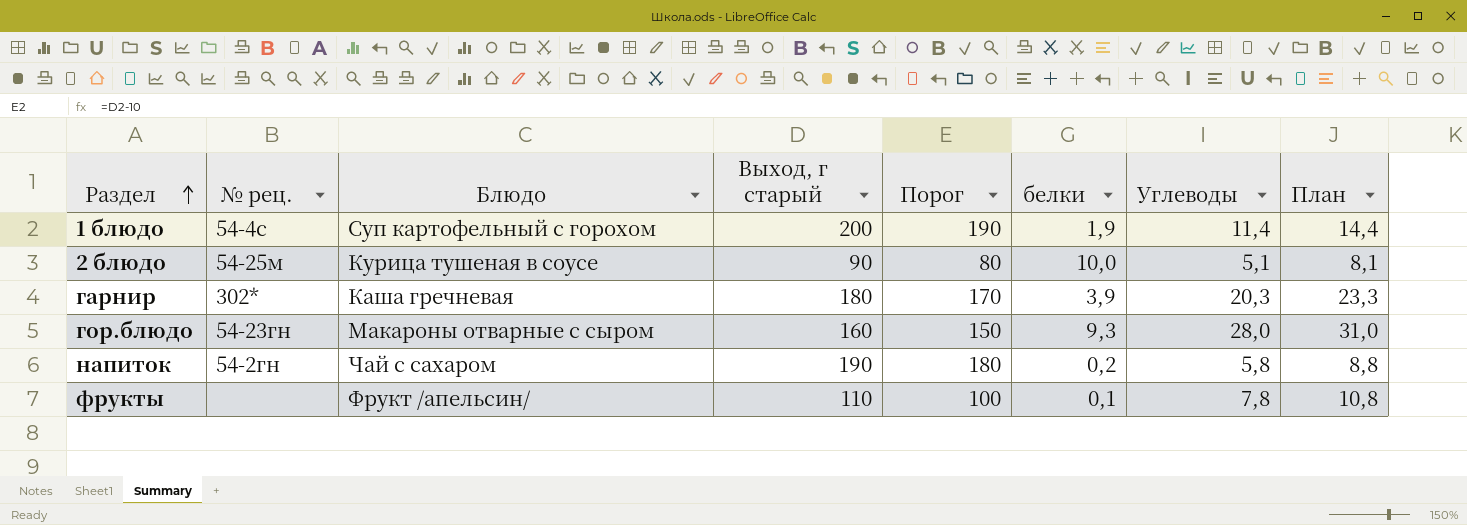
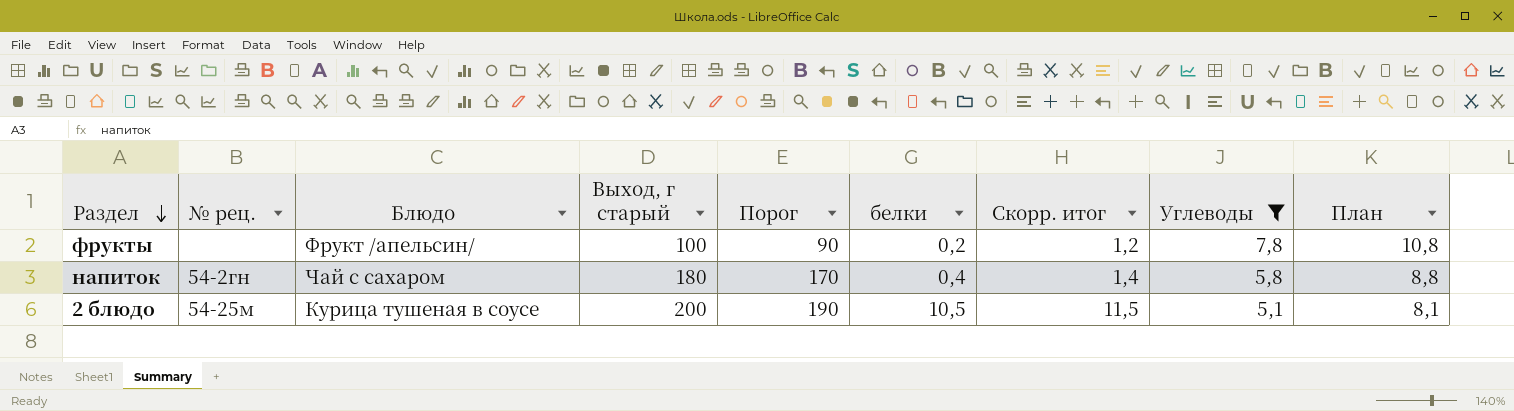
filter: none -> Углеводы <= 7,8
row order: Раздел ascending -> Раздел descending
column Скорр. итог | formula: none -> [белки] + 1
фрукты | Выход, г старый: 110 -> 100
фрукты | Порог: 100 -> 90
фрукты | белки: 0,1 -> 0,2
напиток | Выход, г старый: 190 -> 180
напиток | Порог: 180 -> 170
напиток | белки: 0,2 -> 0,4
2 блюдо | Выход, г старый: 90 -> 200
2 блюдо | Порог: 80 -> 190
2 блюдо | белки: 10,0 -> 10,5

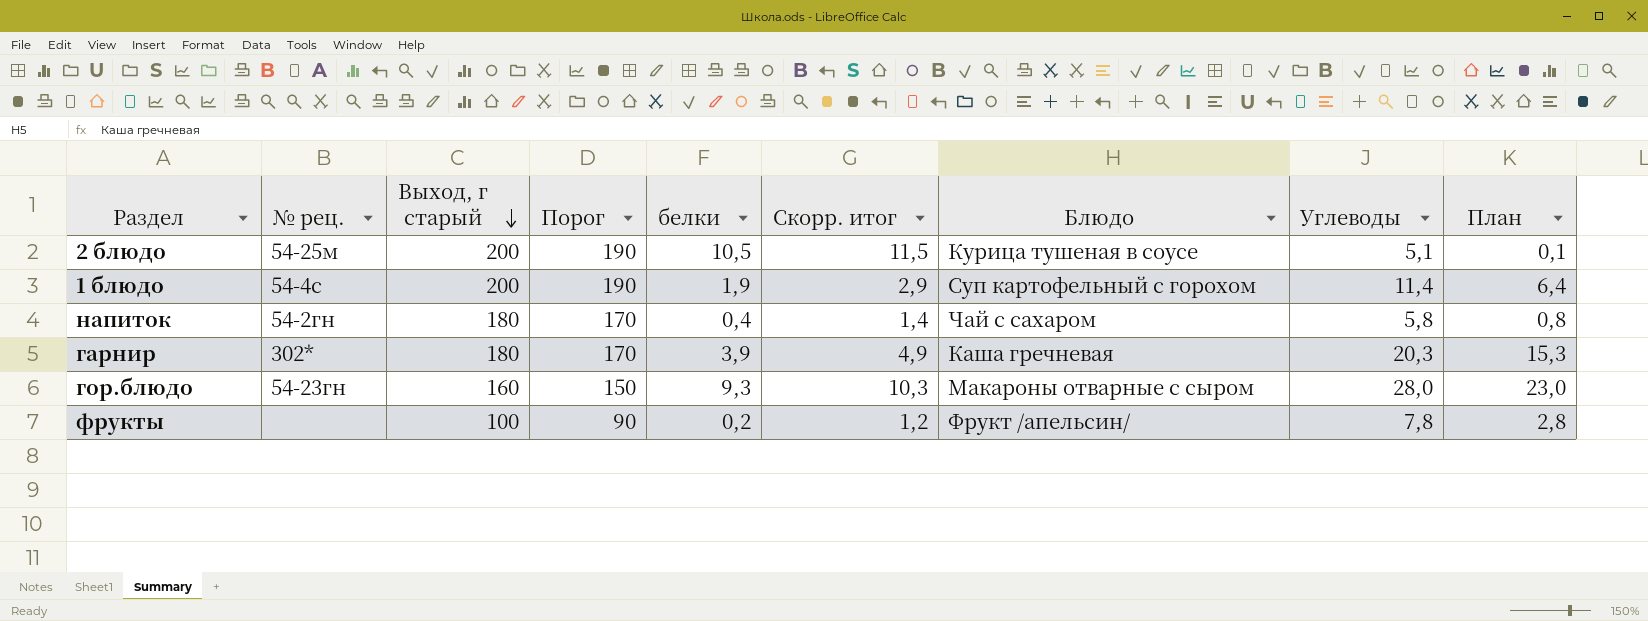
filter: Углеводы <= 7,8 -> none
row order: Раздел descending -> Выход, г старый descending
column Блюдо | position: 3 -> 7
column План | formula: [Углеводы] + 3 -> [Углеводы] - 5

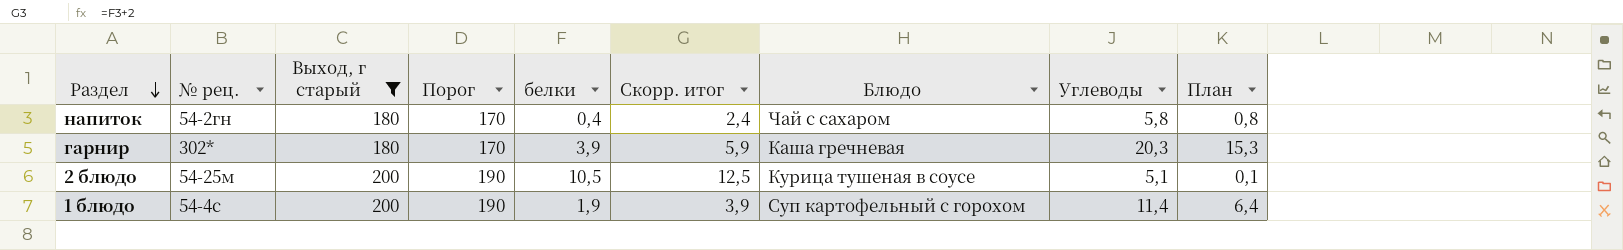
filter: none -> Выход, г старый >= 180
row order: Выход, г старый descending -> Раздел descending
column Скорр. итог | formula: [белки] + 1 -> [белки] + 2

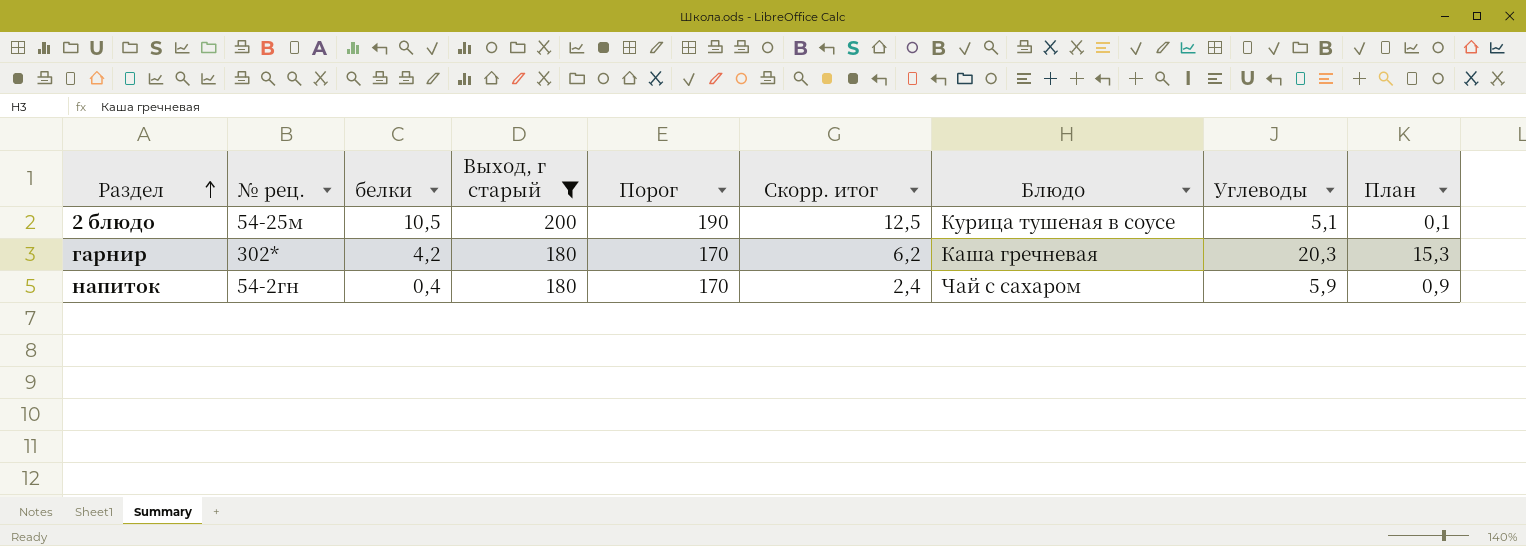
row order: Раздел descending -> Раздел ascending
column белки | position: 5 -> 3
row 1 блюдо: 54-4с | 200 | 190 | 1,9 | 3,9 | Суп картофельный с горохом | 11,4 | 6,4 -> none
гарнир | белки: 3,9 -> 4,2
гарнир | Скорр. итог: 5,9 -> 6,2
напиток | Углеводы: 5,8 -> 5,9
напиток | План: 0,8 -> 0,9

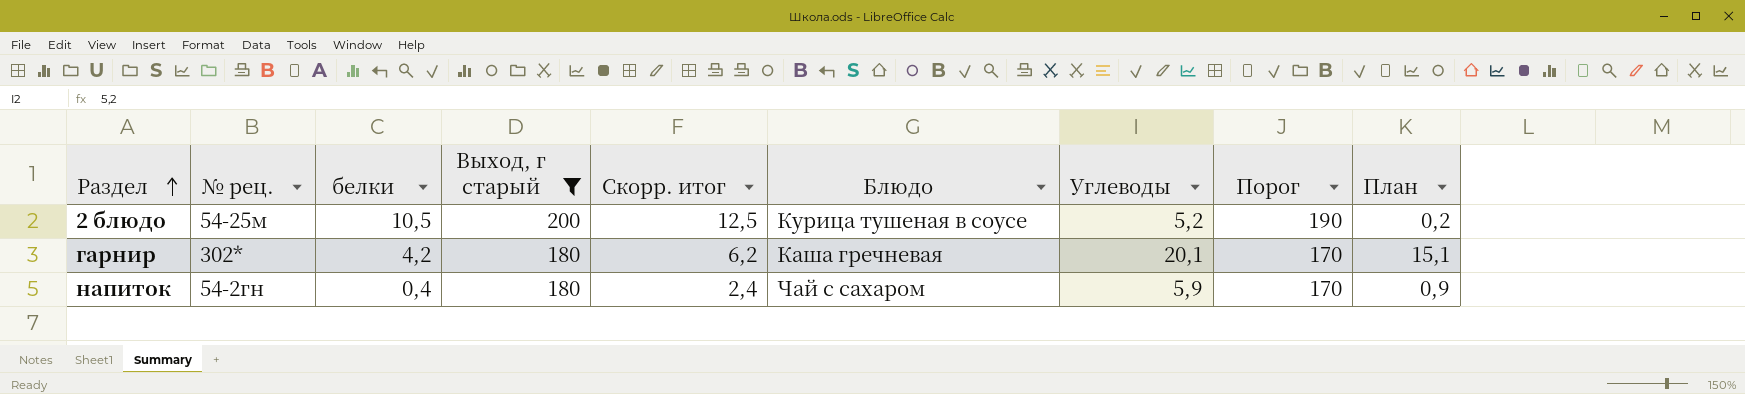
column Порог | position: 5 -> 8
2 блюдо | Углеводы: 5,1 -> 5,2
2 блюдо | План: 0,1 -> 0,2
гарнир | Углеводы: 20,3 -> 20,1
гарнир | План: 15,3 -> 15,1

